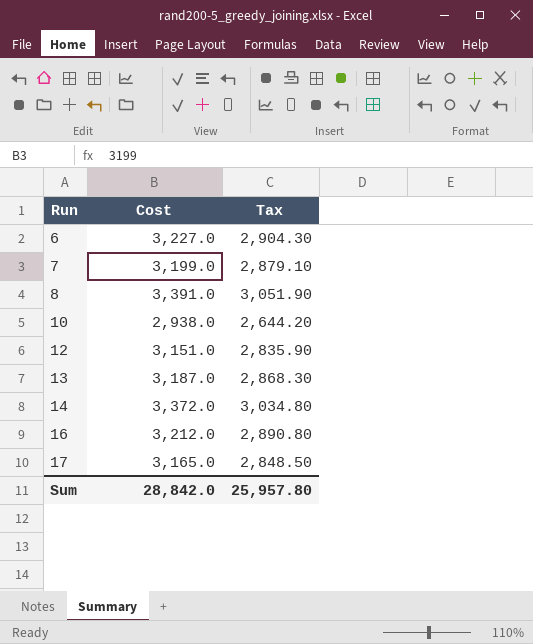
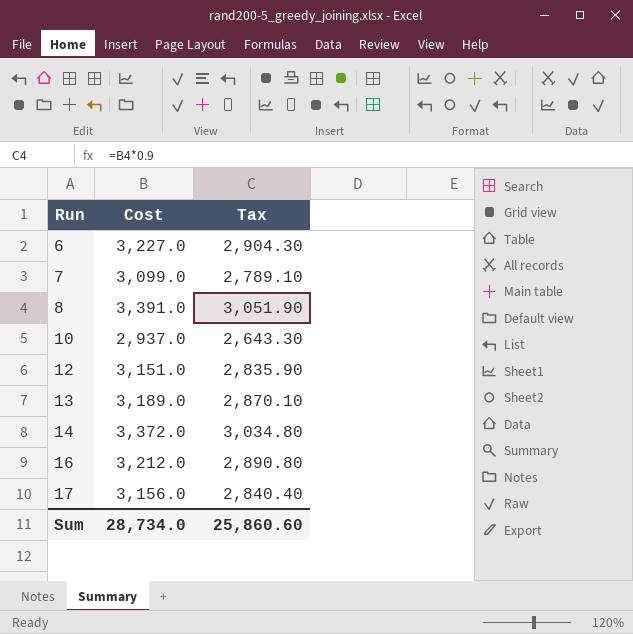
7 | Cost: 3,199.0 -> 3,099.0
7 | Tax: 2,879.10 -> 2,789.10
10 | Cost: 2,938.0 -> 2,937.0
10 | Tax: 2,644.20 -> 2,643.30
13 | Cost: 3,187.0 -> 3,189.0
13 | Tax: 2,868.30 -> 2,870.10
17 | Cost: 3,165.0 -> 3,156.0
17 | Tax: 2,848.50 -> 2,840.40
Sum | Cost: 28,842.0 -> 28,734.0
Sum | Tax: 25,957.80 -> 25,860.60

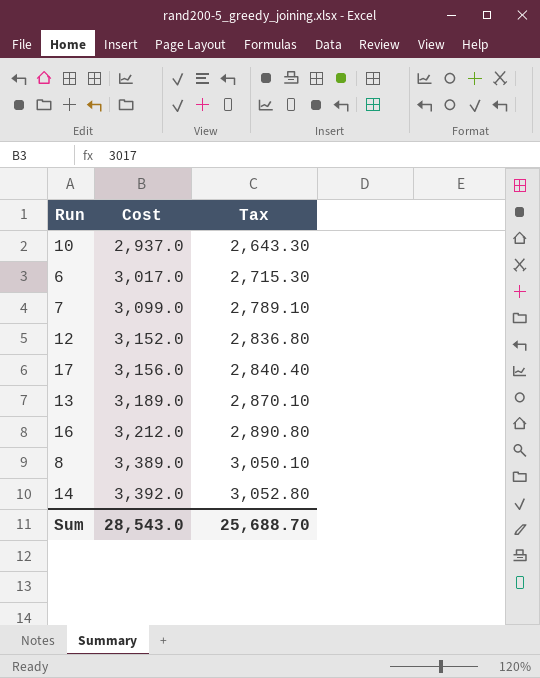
row order: Run ascending -> Cost ascending
6 | Cost: 3,227.0 -> 3,017.0
6 | Tax: 2,904.30 -> 2,715.30
12 | Cost: 3,151.0 -> 3,152.0
12 | Tax: 2,835.90 -> 2,836.80
8 | Cost: 3,391.0 -> 3,389.0
8 | Tax: 3,051.90 -> 3,050.10
14 | Cost: 3,372.0 -> 3,392.0
14 | Tax: 3,034.80 -> 3,052.80
Sum | Cost: 28,734.0 -> 28,543.0
Sum | Tax: 25,860.60 -> 25,688.70

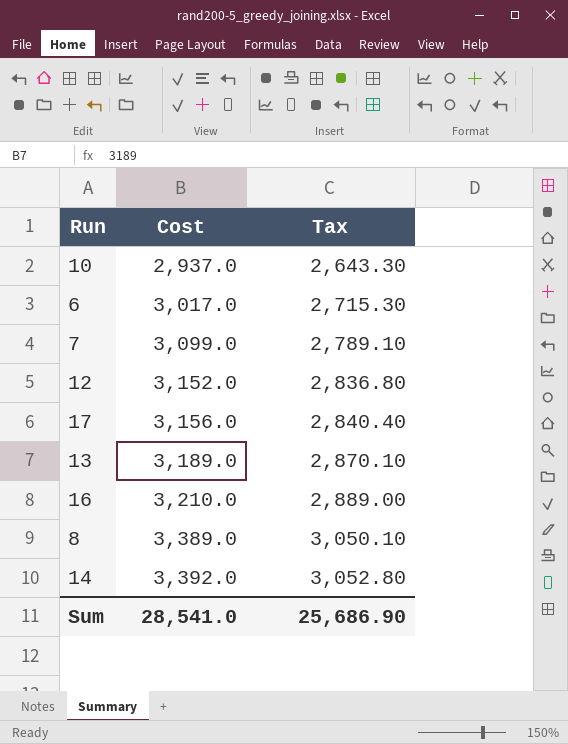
16 | Cost: 3,212.0 -> 3,210.0
16 | Tax: 2,890.80 -> 2,889.00
Sum | Cost: 28,543.0 -> 28,541.0
Sum | Tax: 25,688.70 -> 25,686.90

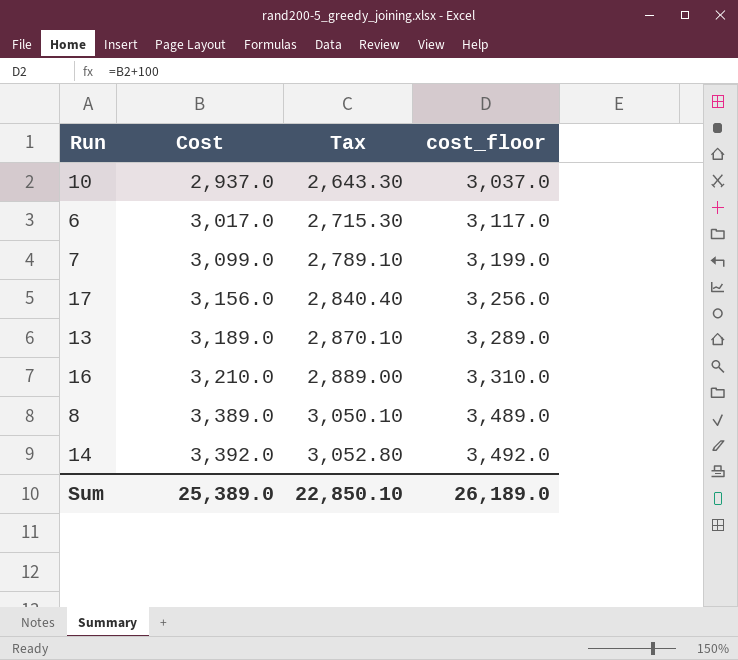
column cost_floor | formula: none -> [Cost] + 100
row 12: 3,152.0 | 2,836.80 -> none
Sum | Cost: 28,541.0 -> 25,389.0
Sum | Tax: 25,686.90 -> 22,850.10

